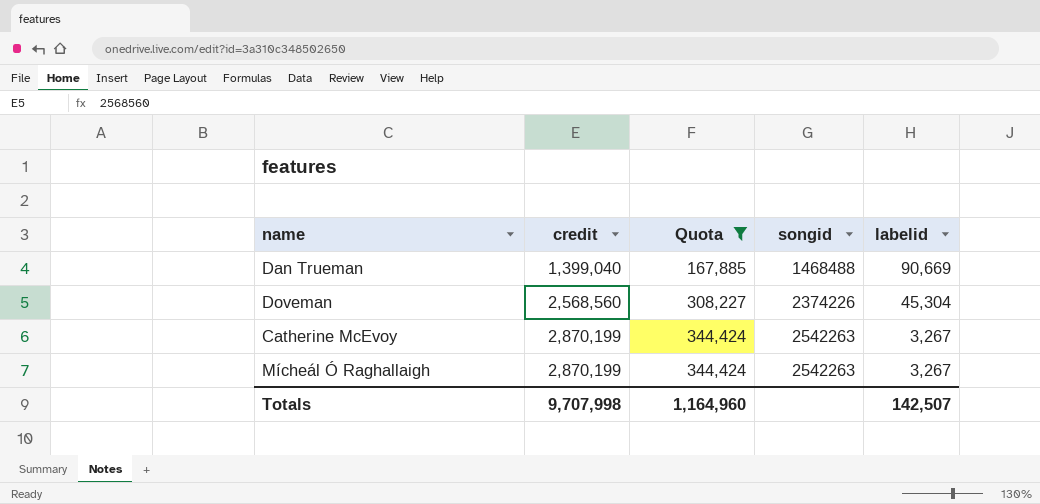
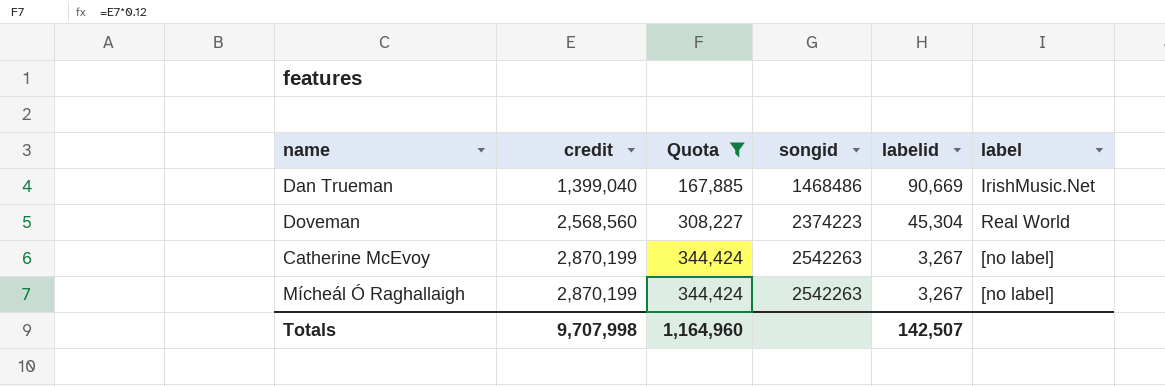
column label | position: none -> 6
Dan Trueman | songid: 1468488 -> 1468486
Doveman | songid: 2374226 -> 2374223

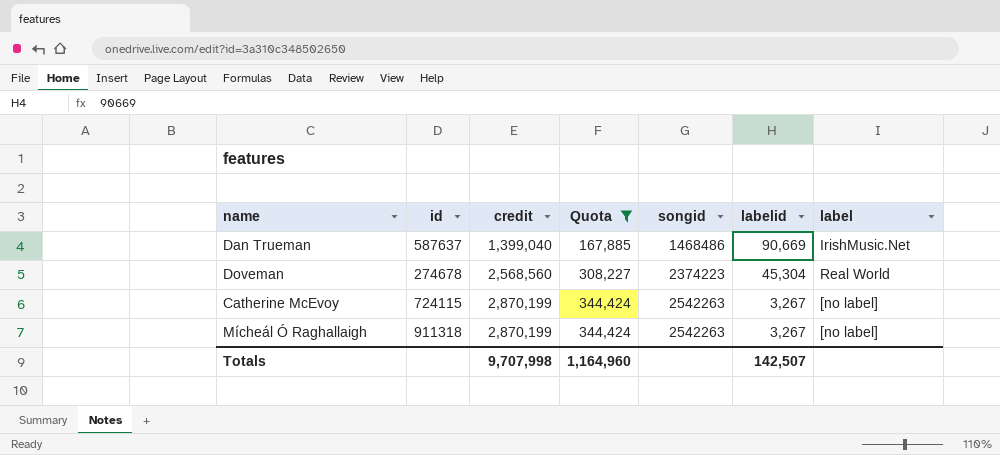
column id | position: none -> 2

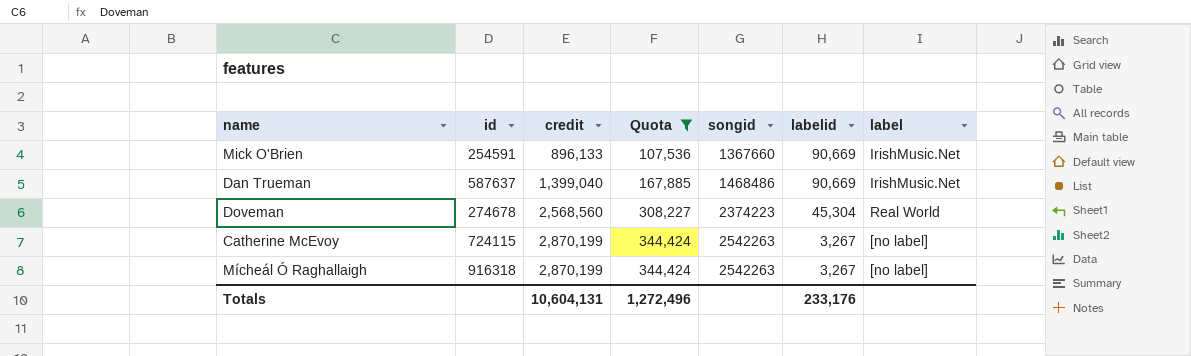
row Mick O'Brien: none -> 254591 | 896,133 | 107,536 | 1367660 | 90,669 | IrishMusic.Net
Mícheál Ó Raghallaigh | id: 911318 -> 916318
Totals | credit: 9,707,998 -> 10,604,131
Totals | Quota: 1,164,960 -> 1,272,496
Totals | labelid: 142,507 -> 233,176

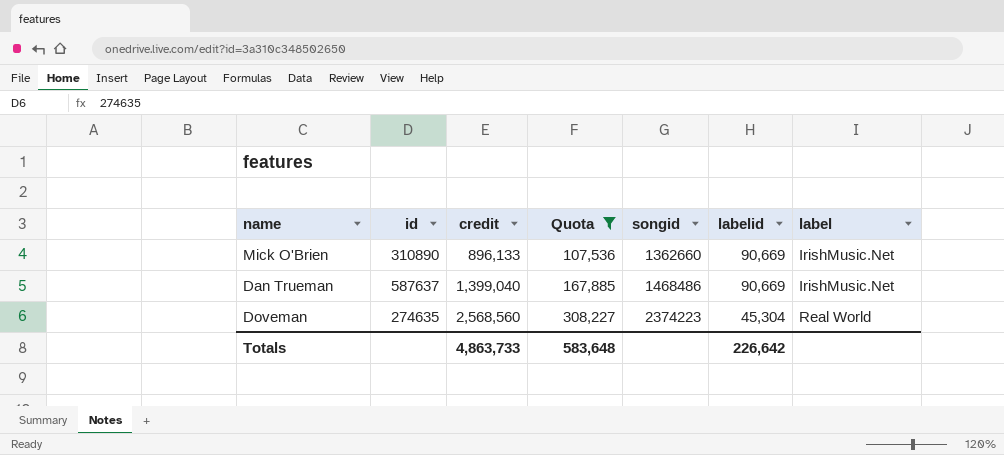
row Catherine McEvoy: 724115 | 2,870,199 | 344,424 | 2542263 | 3,267 | [no label] -> none
row Mícheál Ó Raghallaigh: 916318 | 2,870,199 | 344,424 | 2542263 | 3,267 | [no label] -> none
Mick O'Brien | id: 254591 -> 310890
Mick O'Brien | songid: 1367660 -> 1362660
Doveman | id: 274678 -> 274635
Totals | credit: 10,604,131 -> 4,863,733
Totals | Quota: 1,272,496 -> 583,648
Totals | labelid: 233,176 -> 226,642

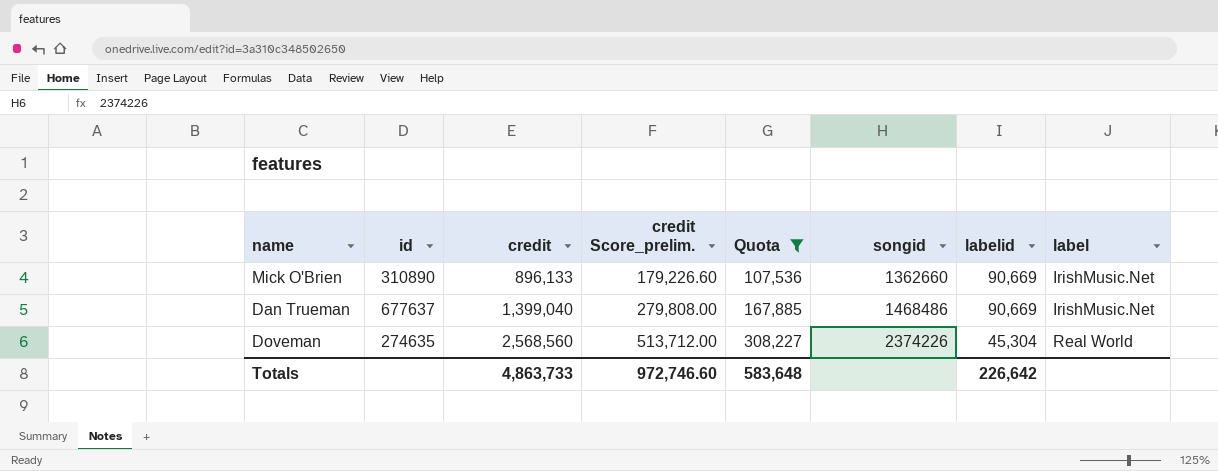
column credit Score_prelim. | formula: none -> [credit] * 0.2
Dan Trueman | id: 587637 -> 677637
Doveman | songid: 2374223 -> 2374226

